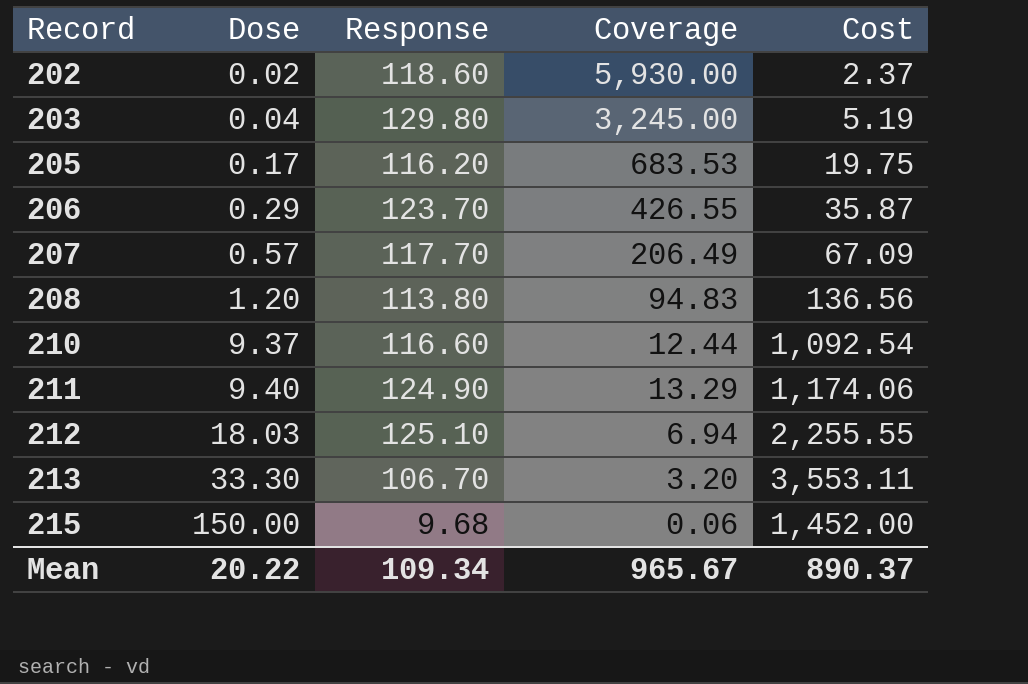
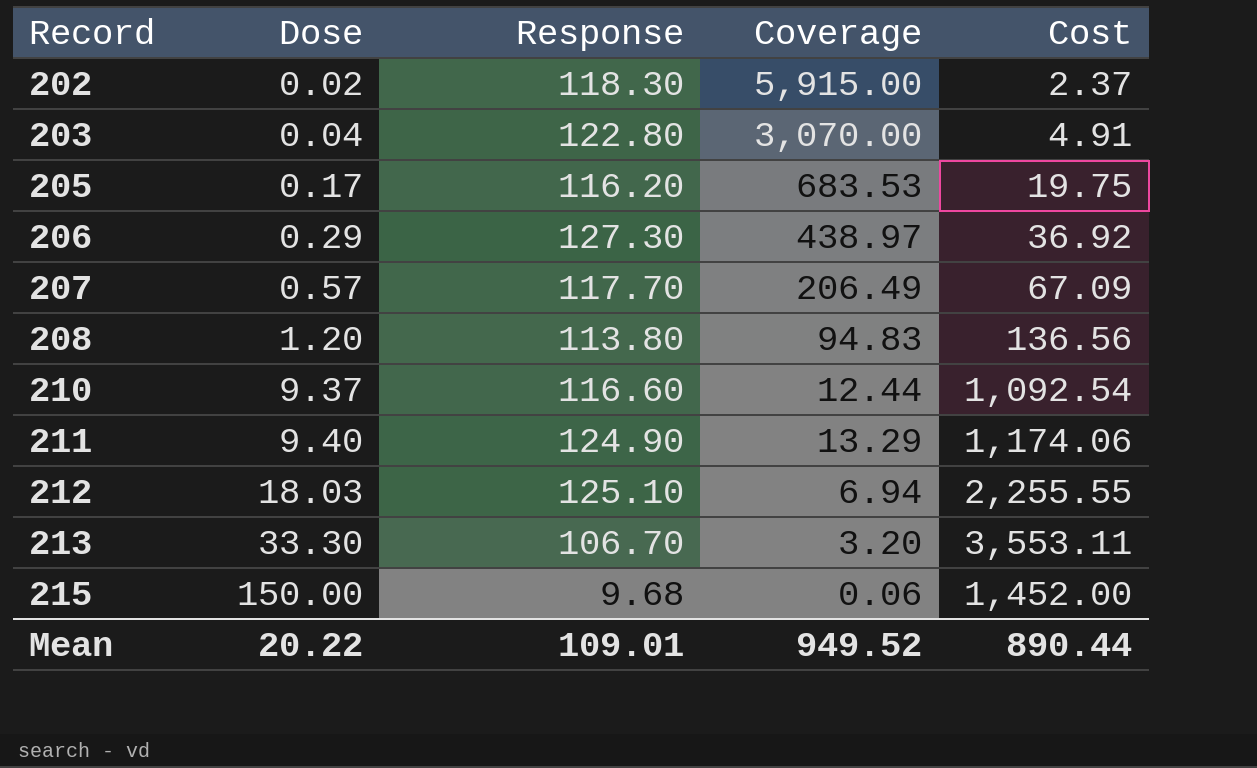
202 | Response: 118.60 -> 118.30
202 | Coverage: 5,930.00 -> 5,915.00
203 | Response: 129.80 -> 122.80
203 | Coverage: 3,245.00 -> 3,070.00
203 | Cost: 5.19 -> 4.91
206 | Response: 123.70 -> 127.30
206 | Coverage: 426.55 -> 438.97
206 | Cost: 35.87 -> 36.92
Mean | Response: 109.34 -> 109.01
Mean | Coverage: 965.67 -> 949.52
Mean | Cost: 890.37 -> 890.44

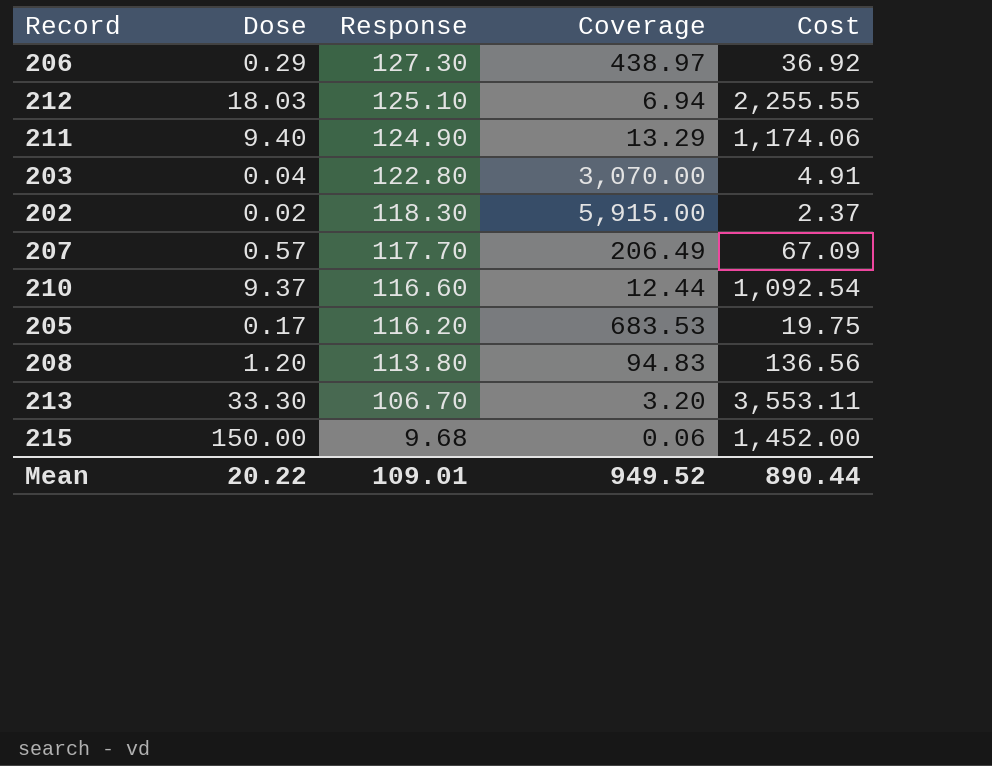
row order: Record ascending -> Response descending

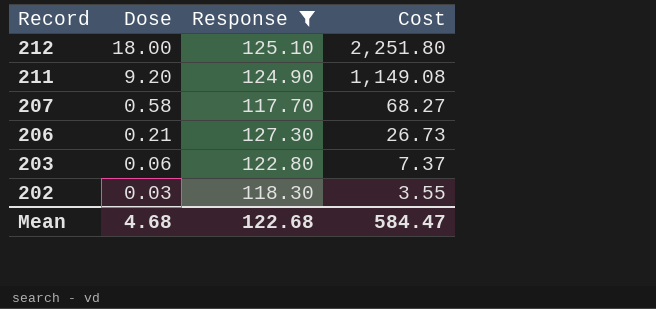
filter: none -> Response >= 117.70
row order: Response descending -> Record descending
column Coverage | formula: [Response] / [Dose] -> none
212 | Dose: 18.03 -> 18.00
212 | Cost: 2,255.55 -> 2,251.80
211 | Dose: 9.40 -> 9.20
211 | Cost: 1,174.06 -> 1,149.08
207 | Dose: 0.57 -> 0.58
207 | Cost: 67.09 -> 68.27
206 | Dose: 0.29 -> 0.21
206 | Cost: 36.92 -> 26.73
203 | Dose: 0.04 -> 0.06
203 | Cost: 4.91 -> 7.37
202 | Dose: 0.02 -> 0.03
202 | Cost: 2.37 -> 3.55
Mean | Dose: 20.22 -> 4.68
Mean | Response: 109.01 -> 122.68
Mean | Cost: 890.44 -> 584.47

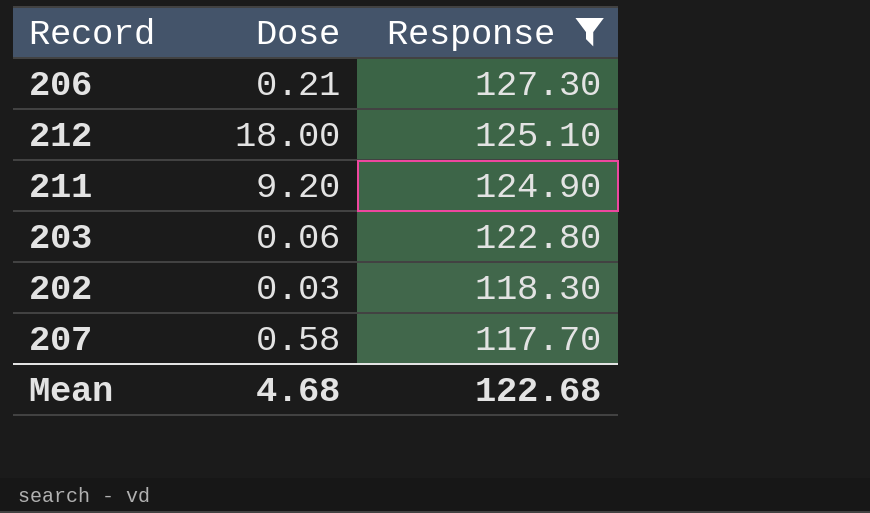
row order: Record descending -> Response descending
column Cost | formula: [Dose] * [Response] -> none

